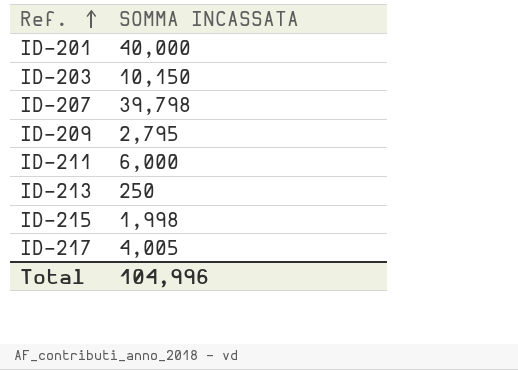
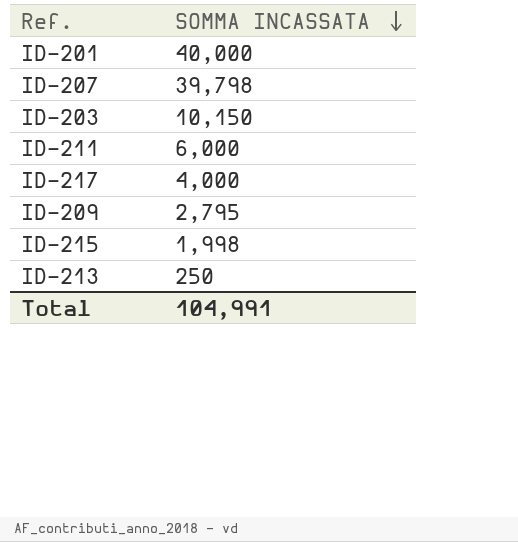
row order: Ref. ascending -> SOMMA INCASSATA descending
ID-217 | SOMMA INCASSATA: 4,005 -> 4,000
Total | SOMMA INCASSATA: 104,996 -> 104,991

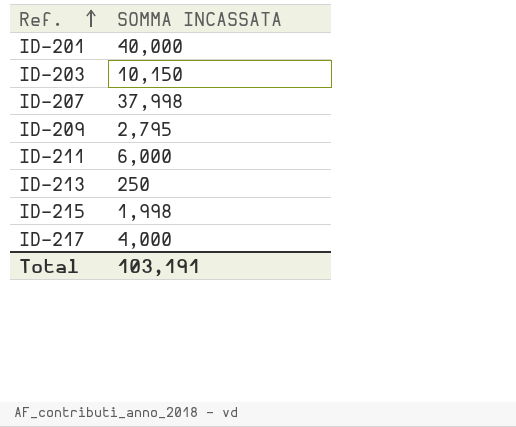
row order: SOMMA INCASSATA descending -> Ref. ascending
ID-207 | SOMMA INCASSATA: 39,798 -> 37,998
Total | SOMMA INCASSATA: 104,991 -> 103,191

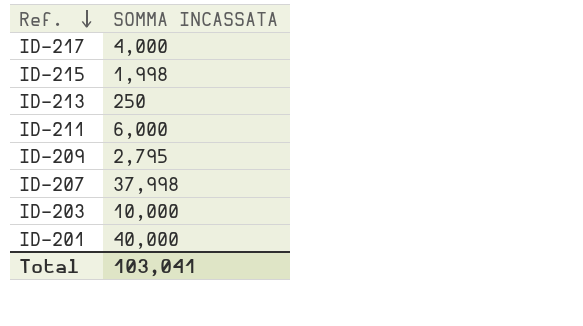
row order: Ref. ascending -> Ref. descending
ID-203 | SOMMA INCASSATA: 10,150 -> 10,000
Total | SOMMA INCASSATA: 103,191 -> 103,041

